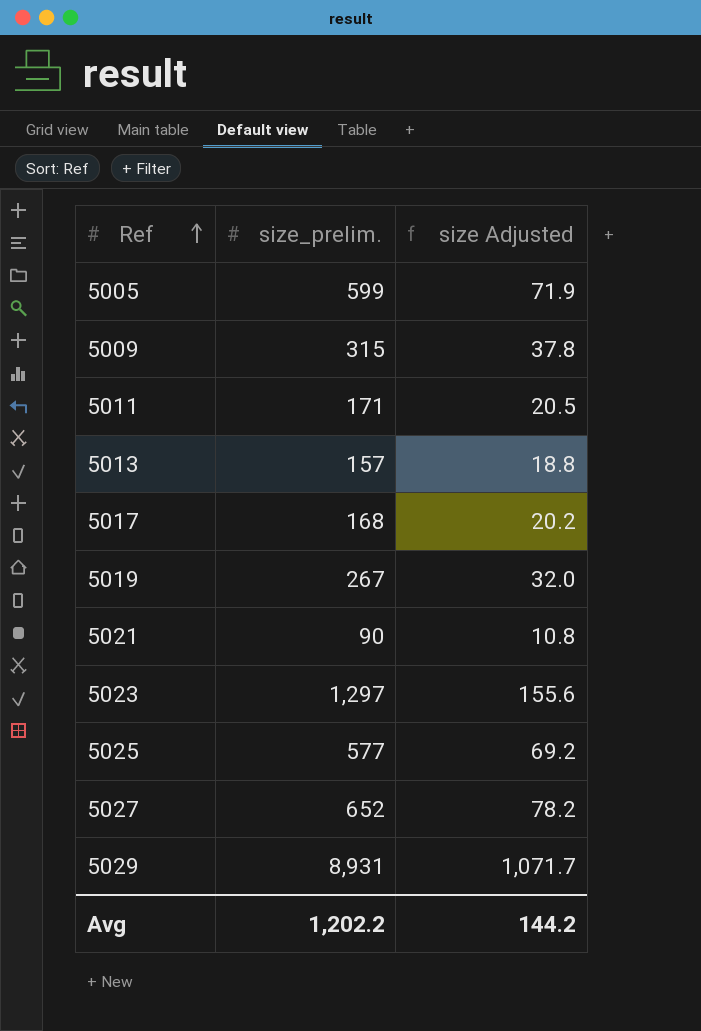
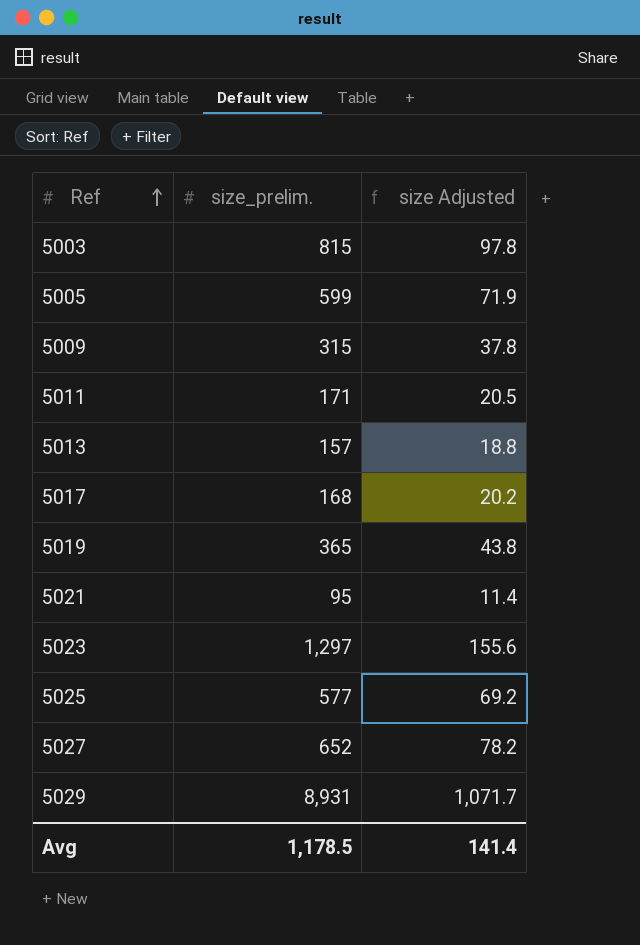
row 5003: none -> 815 | 97.8
5019 | size_prelim.: 267 -> 365
5019 | size Adjusted: 32.0 -> 43.8
5021 | size_prelim.: 90 -> 95
5021 | size Adjusted: 10.8 -> 11.4
Avg | size_prelim.: 1,202.2 -> 1,178.5
Avg | size Adjusted: 144.2 -> 141.4

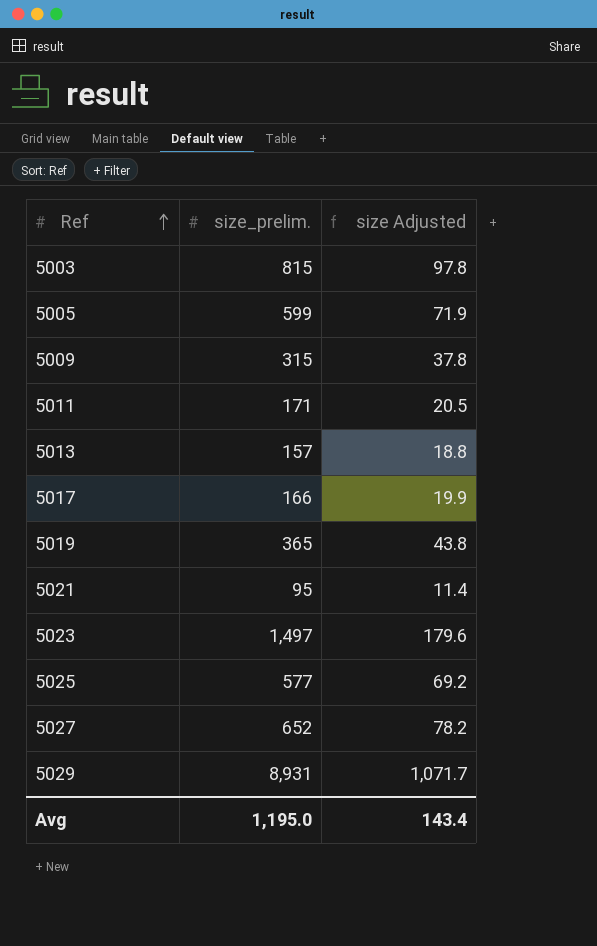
5017 | size_prelim.: 168 -> 166
5017 | size Adjusted: 20.2 -> 19.9
5023 | size_prelim.: 1,297 -> 1,497
5023 | size Adjusted: 155.6 -> 179.6
Avg | size_prelim.: 1,178.5 -> 1,195.0
Avg | size Adjusted: 141.4 -> 143.4

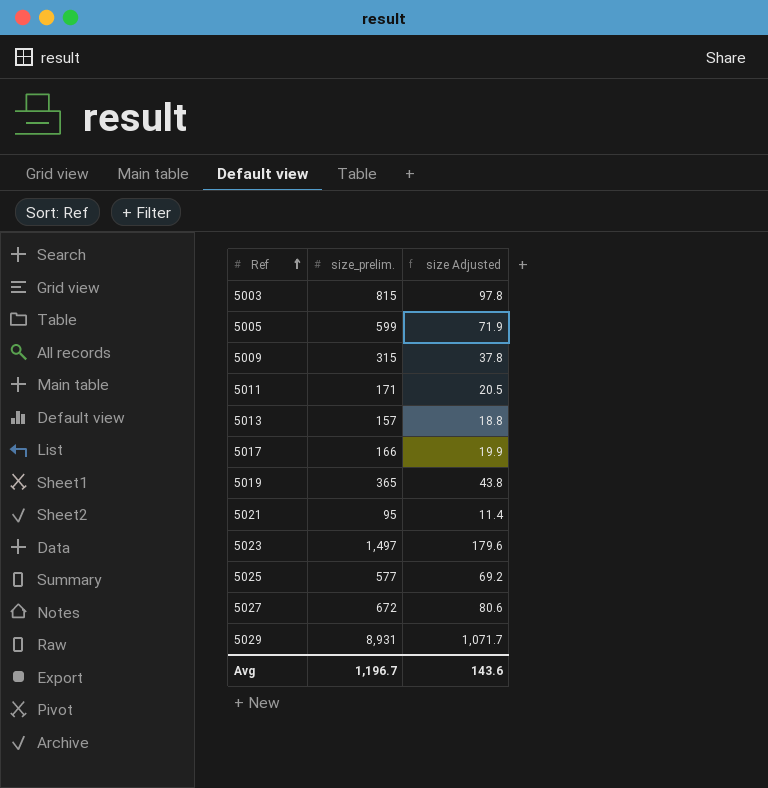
5027 | size_prelim.: 652 -> 672
5027 | size Adjusted: 78.2 -> 80.6
Avg | size_prelim.: 1,195.0 -> 1,196.7
Avg | size Adjusted: 143.4 -> 143.6

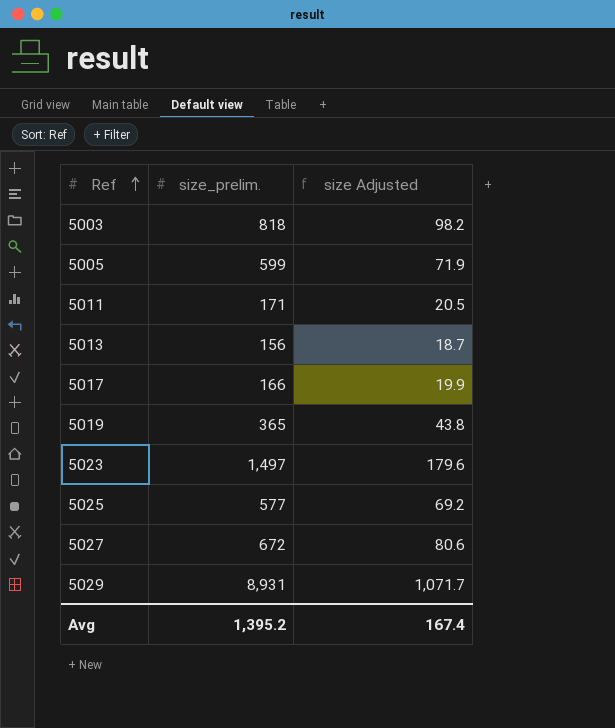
row 5009: 315 | 37.8 -> none
row 5021: 95 | 11.4 -> none
5003 | size_prelim.: 815 -> 818
5003 | size Adjusted: 97.8 -> 98.2
5013 | size_prelim.: 157 -> 156
5013 | size Adjusted: 18.8 -> 18.7
Avg | size_prelim.: 1,196.7 -> 1,395.2
Avg | size Adjusted: 143.6 -> 167.4

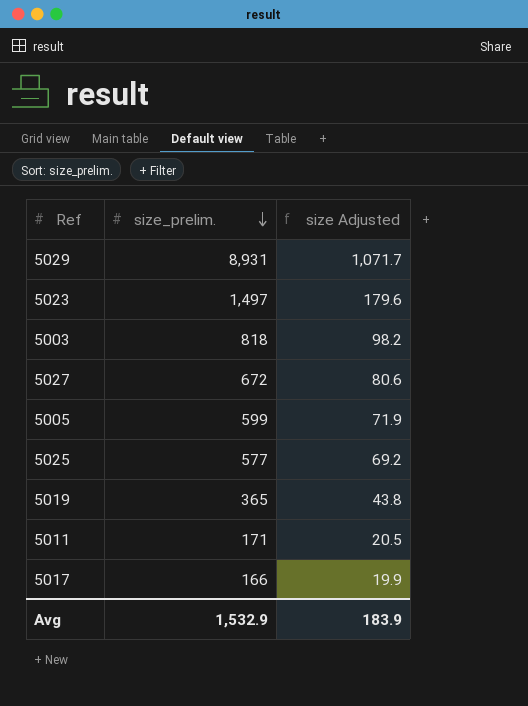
row order: Ref ascending -> size_prelim. descending
row 5013: 156 | 18.7 -> none
Avg | size_prelim.: 1,395.2 -> 1,532.9
Avg | size Adjusted: 167.4 -> 183.9

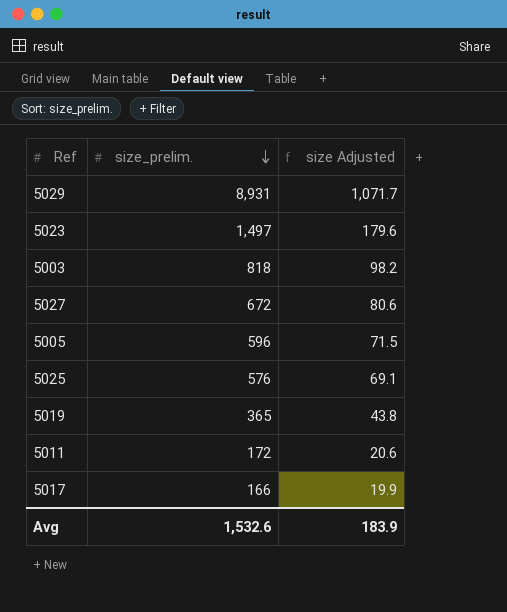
5005 | size_prelim.: 599 -> 596
5005 | size Adjusted: 71.9 -> 71.5
5025 | size_prelim.: 577 -> 576
5025 | size Adjusted: 69.2 -> 69.1
5011 | size_prelim.: 171 -> 172
5011 | size Adjusted: 20.5 -> 20.6
Avg | size_prelim.: 1,532.9 -> 1,532.6

